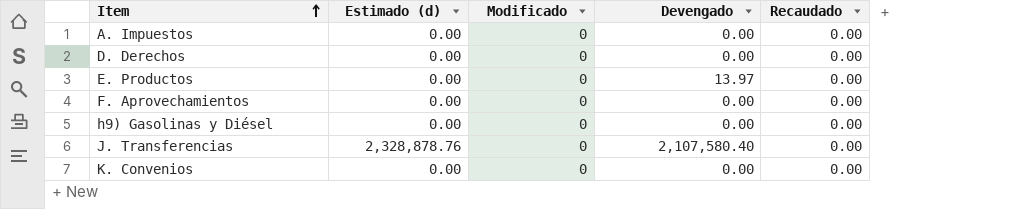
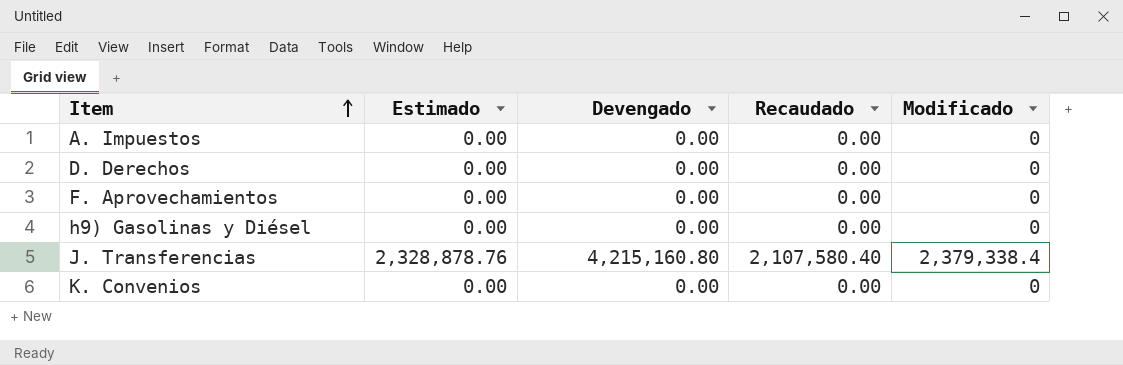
column name: Estimado (d) -> Estimado
column Modificado | position: 3 -> 5
row E. Productos: 0.00 | 0 | 13.97 | 0.00 -> none
J. Transferencias | Devengado: 2,107,580.40 -> 4,215,160.80
J. Transferencias | Recaudado: 0.00 -> 2,107,580.40
J. Transferencias | Modificado: 0 -> 2,379,338.4

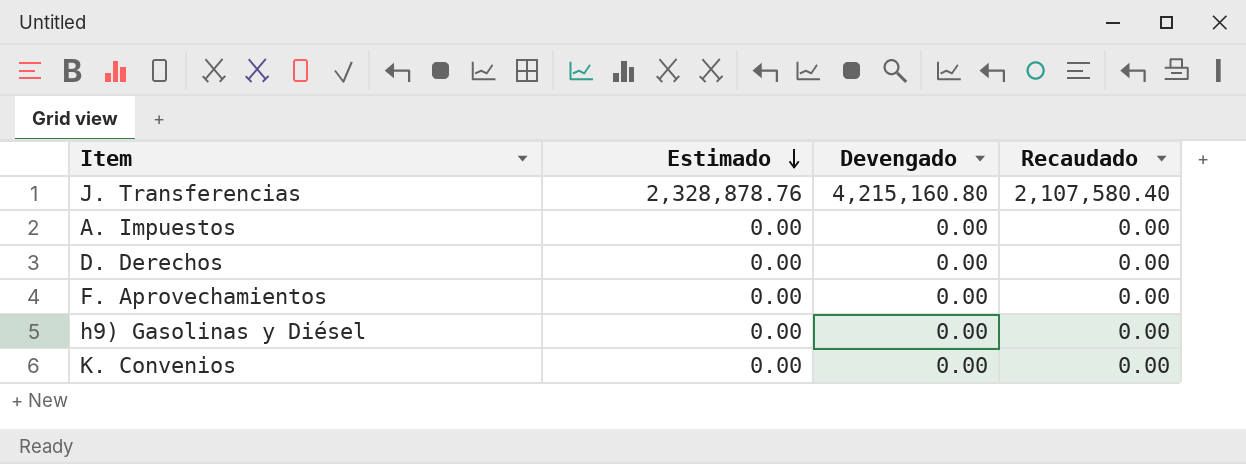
row order: Item ascending -> Estimado descending
column Modificado | position: 5 -> none

